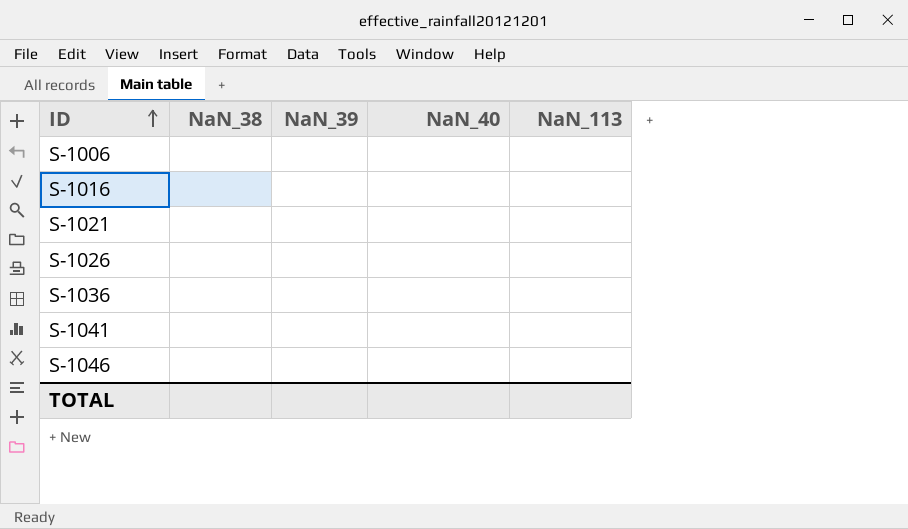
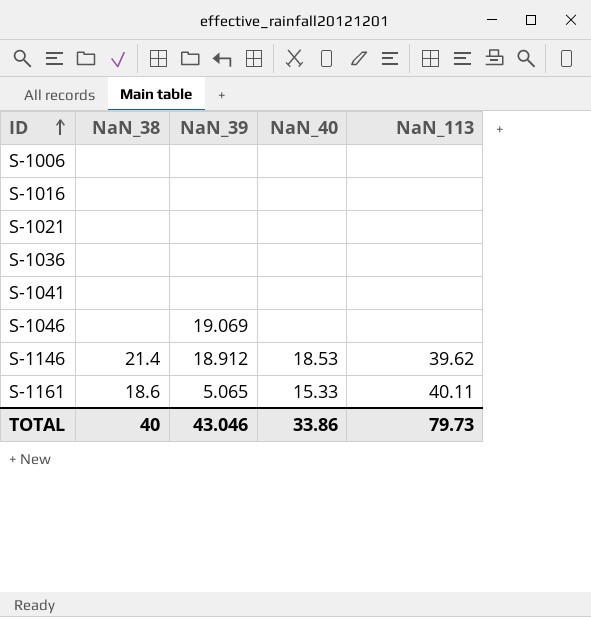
row S-1026: none | none | none | none -> none
S-1046 | NaN_39: none -> 19.069
row S-1146: none -> 21.4 | 18.912 | 18.53 | 39.62
row S-1161: none -> 18.6 | 5.065 | 15.33 | 40.11
TOTAL | NaN_38: none -> 40
TOTAL | NaN_39: none -> 43.046
TOTAL | NaN_40: none -> 33.86
TOTAL | NaN_113: none -> 79.73

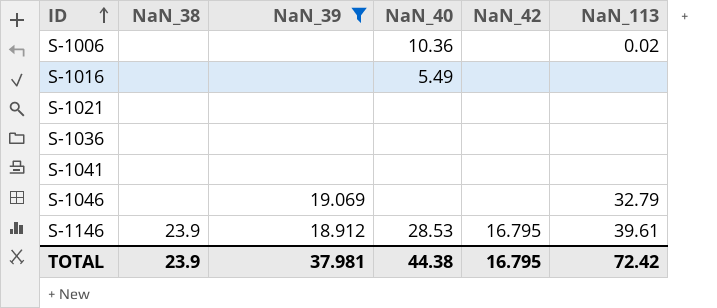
filter: none -> NaN_39 != 5.065
column NaN_42 | position: none -> 5
S-1006 | NaN_40: none -> 10.36
S-1006 | NaN_113: none -> 0.02
S-1016 | NaN_40: none -> 5.49
S-1046 | NaN_113: none -> 32.79
S-1146 | NaN_38: 21.4 -> 23.9
S-1146 | NaN_40: 18.53 -> 28.53
S-1146 | NaN_113: 39.62 -> 39.61
TOTAL | NaN_38: 40 -> 23.9
TOTAL | NaN_39: 43.046 -> 37.981
TOTAL | NaN_40: 33.86 -> 44.38
TOTAL | NaN_113: 79.73 -> 72.42

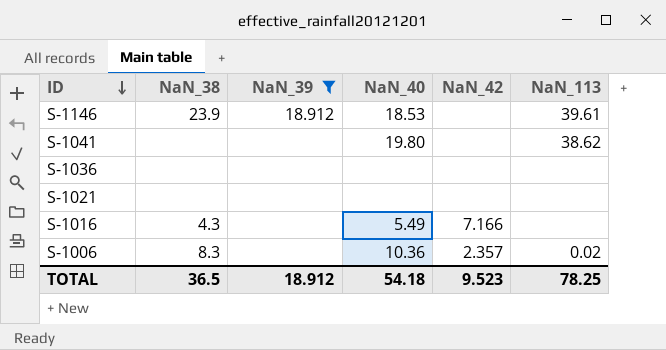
row order: ID ascending -> ID descending
row S-1046: none | 19.069 | none | none | 32.79 -> none
S-1146 | NaN_40: 28.53 -> 18.53
S-1146 | NaN_42: 16.795 -> none
S-1041 | NaN_40: none -> 19.80
S-1041 | NaN_113: none -> 38.62
S-1016 | NaN_38: none -> 4.3
S-1016 | NaN_42: none -> 7.166
S-1006 | NaN_38: none -> 8.3
S-1006 | NaN_42: none -> 2.357
TOTAL | NaN_38: 23.9 -> 36.5
TOTAL | NaN_39: 37.981 -> 18.912
TOTAL | NaN_40: 44.38 -> 54.18
TOTAL | NaN_42: 16.795 -> 9.523
TOTAL | NaN_113: 72.42 -> 78.25

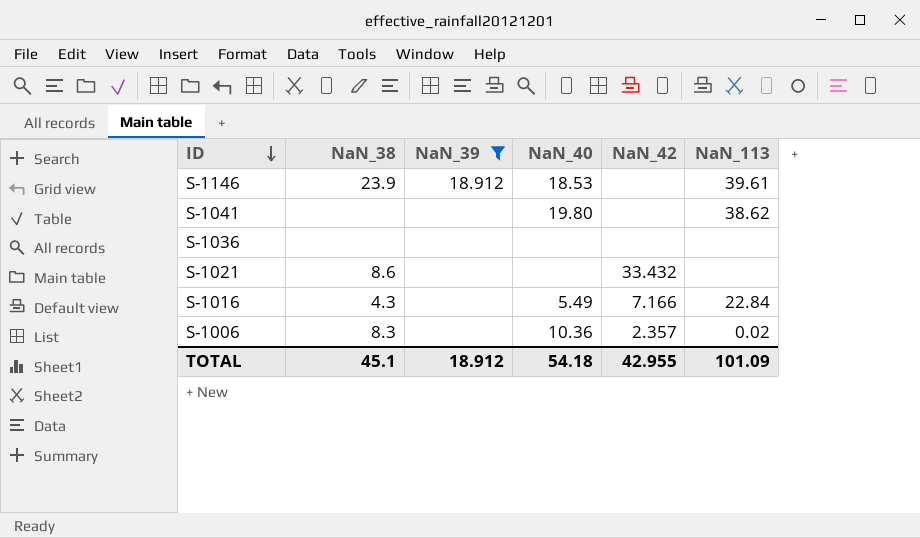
S-1021 | NaN_38: none -> 8.6
S-1021 | NaN_42: none -> 33.432
S-1016 | NaN_113: none -> 22.84
TOTAL | NaN_38: 36.5 -> 45.1
TOTAL | NaN_42: 9.523 -> 42.955
TOTAL | NaN_113: 78.25 -> 101.09

